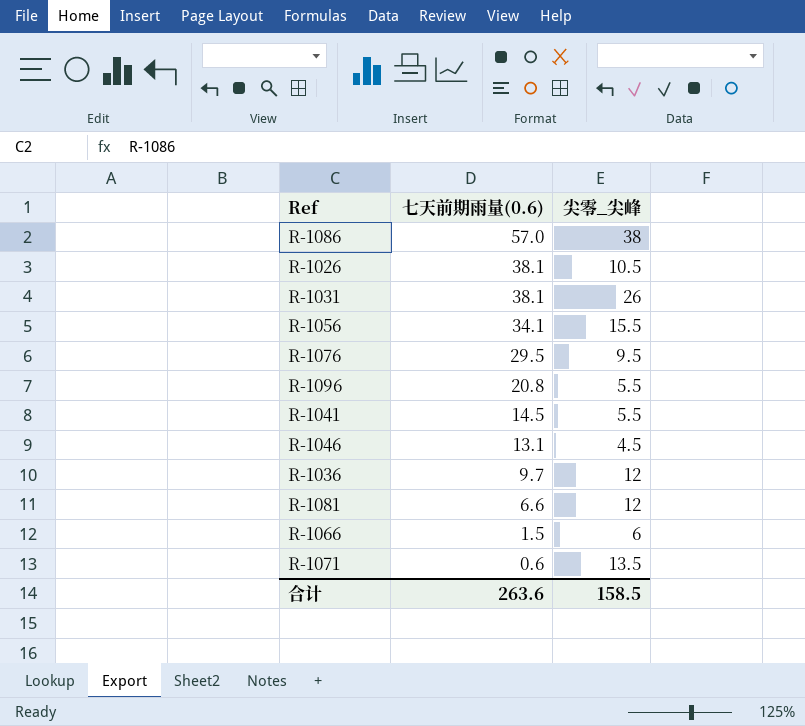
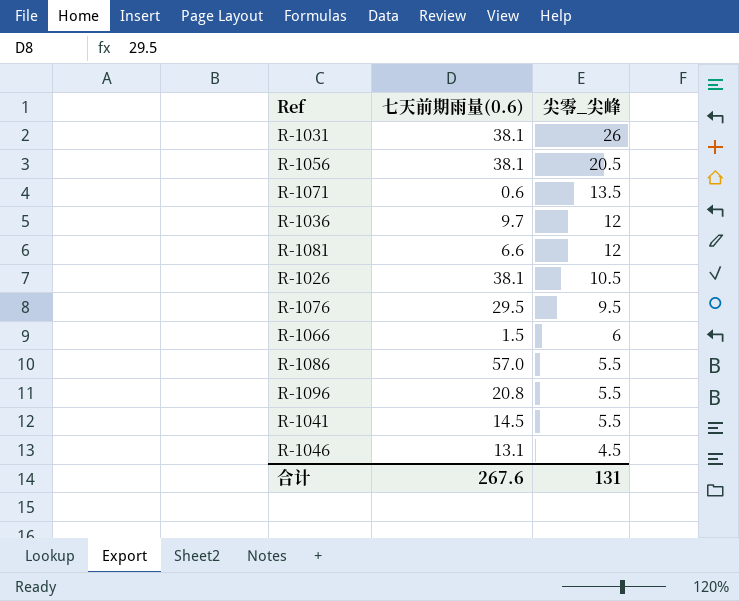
row order: 七天前期雨量(0.6) descending -> 尖零_尖峰 descending
R-1056 | 七天前期雨量(0.6): 34.1 -> 38.1
R-1056 | 尖零_尖峰: 15.5 -> 20.5
R-1086 | 尖零_尖峰: 38 -> 5.5
合计 | 七天前期雨量(0.6): 263.6 -> 267.6
合计 | 尖零_尖峰: 158.5 -> 131

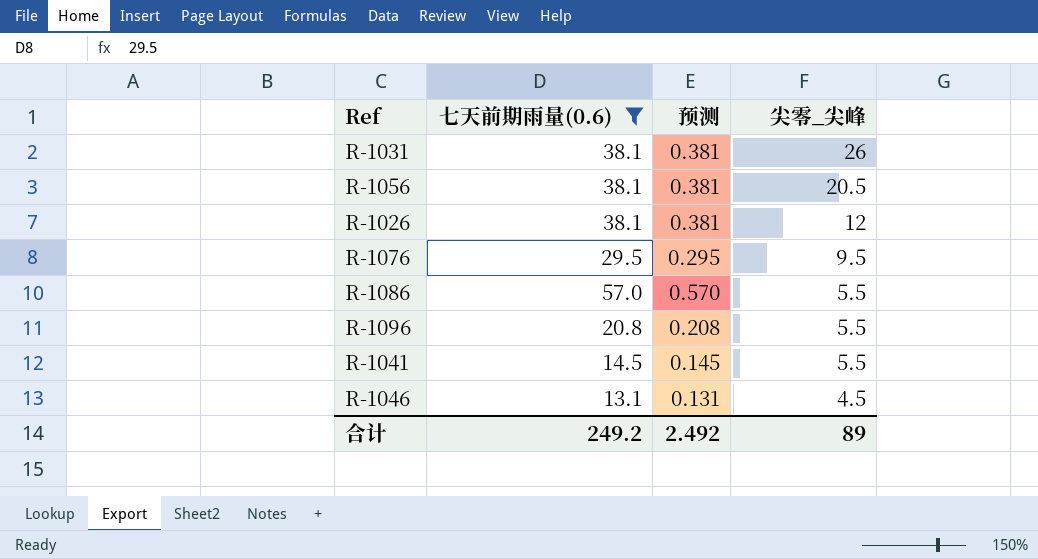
filter: none -> 七天前期雨量(0.6) >= 13.1
column 预测 | formula: none -> [七天前期雨量(0.6)] * 0.01
R-1026 | 尖零_尖峰: 10.5 -> 12
合计 | 七天前期雨量(0.6): 267.6 -> 249.2
合计 | 尖零_尖峰: 131 -> 89

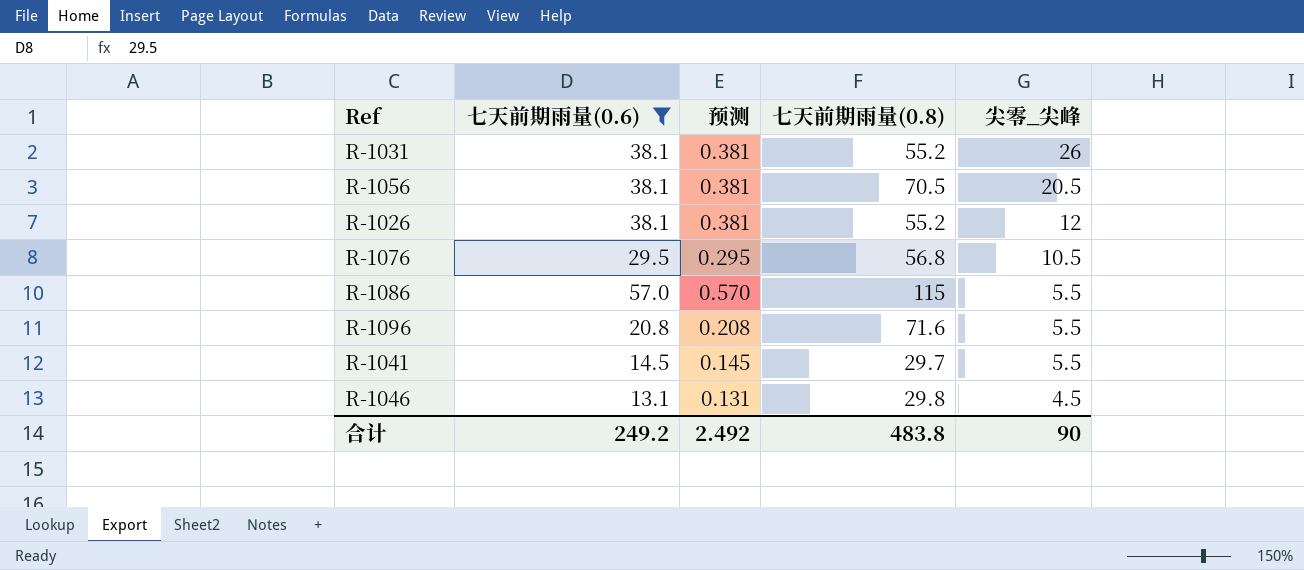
column 七天前期雨量(0.8) | position: none -> 4
R-1076 | 尖零_尖峰: 9.5 -> 10.5
合计 | 尖零_尖峰: 89 -> 90

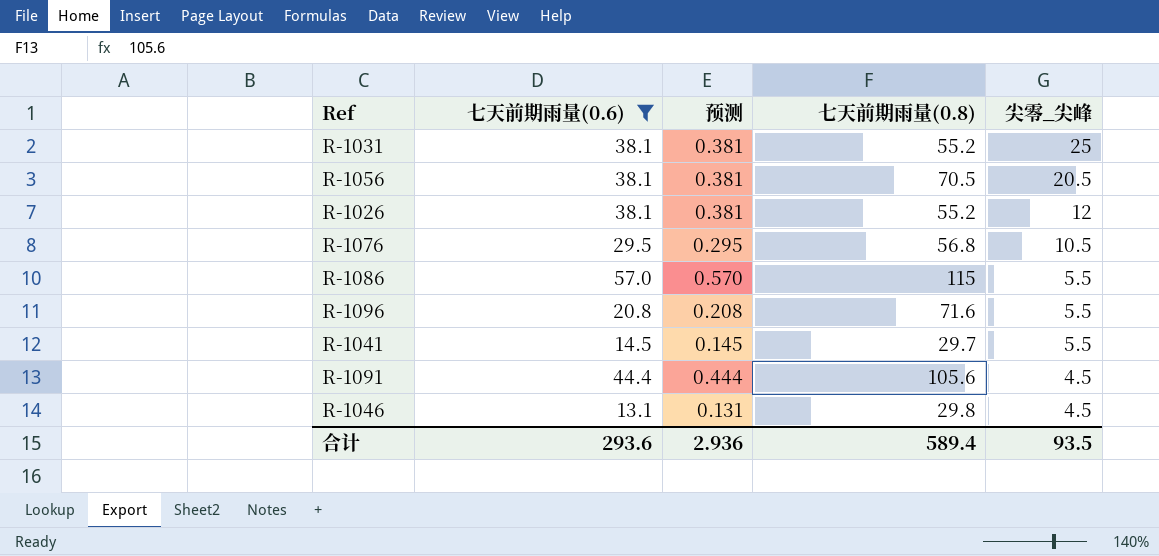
R-1031 | 尖零_尖峰: 26 -> 25
row R-1091: none -> 44.4 | 0.444 | 105.6 | 4.5
合计 | 七天前期雨量(0.6): 249.2 -> 293.6
合计 | 预测: 2.492 -> 2.936
合计 | 七天前期雨量(0.8): 483.8 -> 589.4
合计 | 尖零_尖峰: 90 -> 93.5

